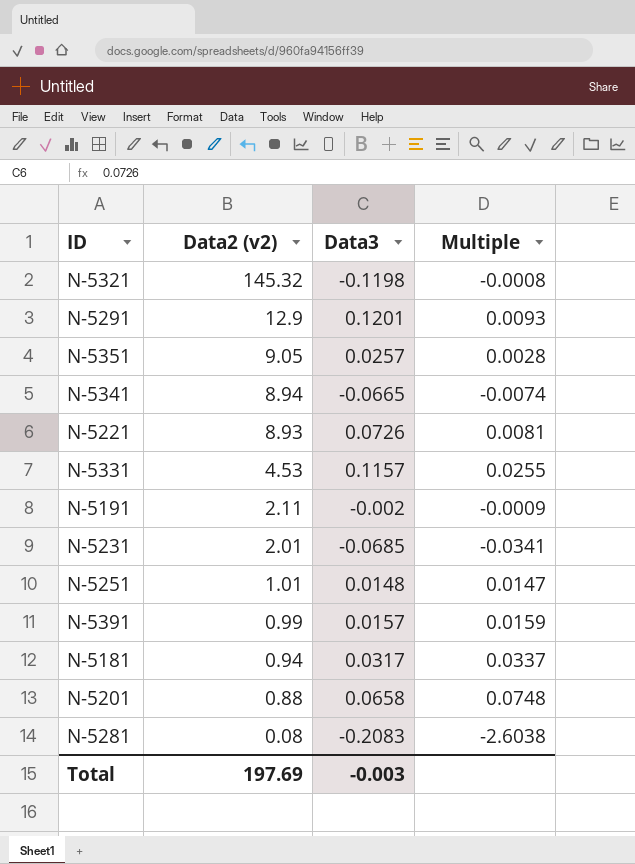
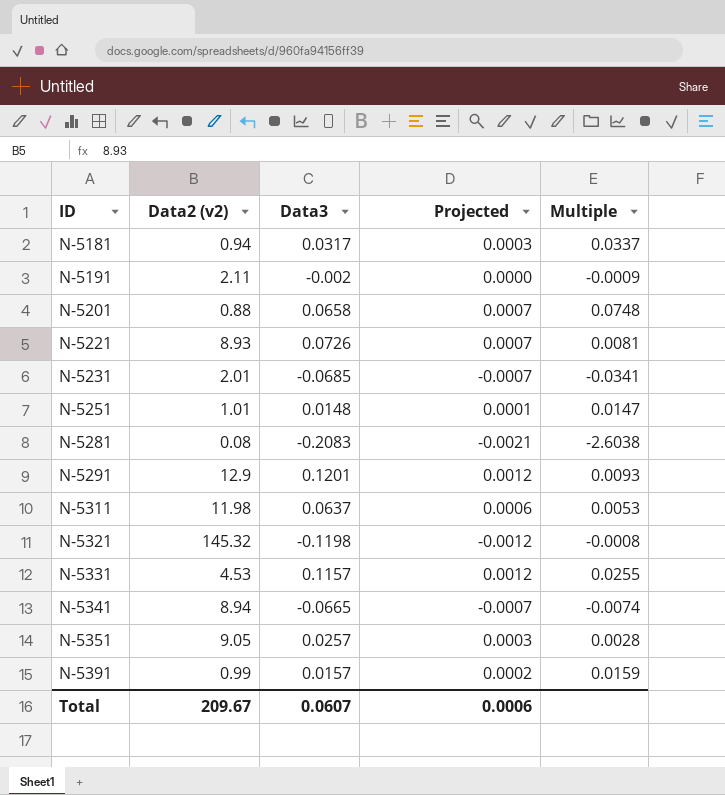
row order: Data2 (v2) descending -> ID ascending
column Projected | formula: none -> [Data3] * 0.01
row N-5311: none -> 11.98 | 0.0637 | 0.0006 | 0.0053
Total | Data2 (v2): 197.69 -> 209.67
Total | Data3: -0.003 -> 0.0607

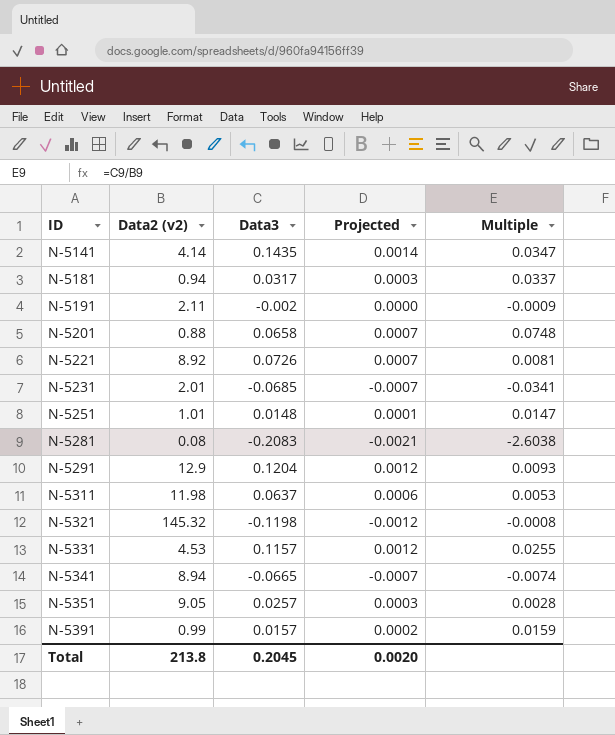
row N-5141: none -> 4.14 | 0.1435 | 0.0014 | 0.0347
N-5221 | Data2 (v2): 8.93 -> 8.92
N-5291 | Data3: 0.1201 -> 0.1204
Total | Data2 (v2): 209.67 -> 213.8
Total | Data3: 0.0607 -> 0.2045
Total | Projected: 0.0006 -> 0.0020

